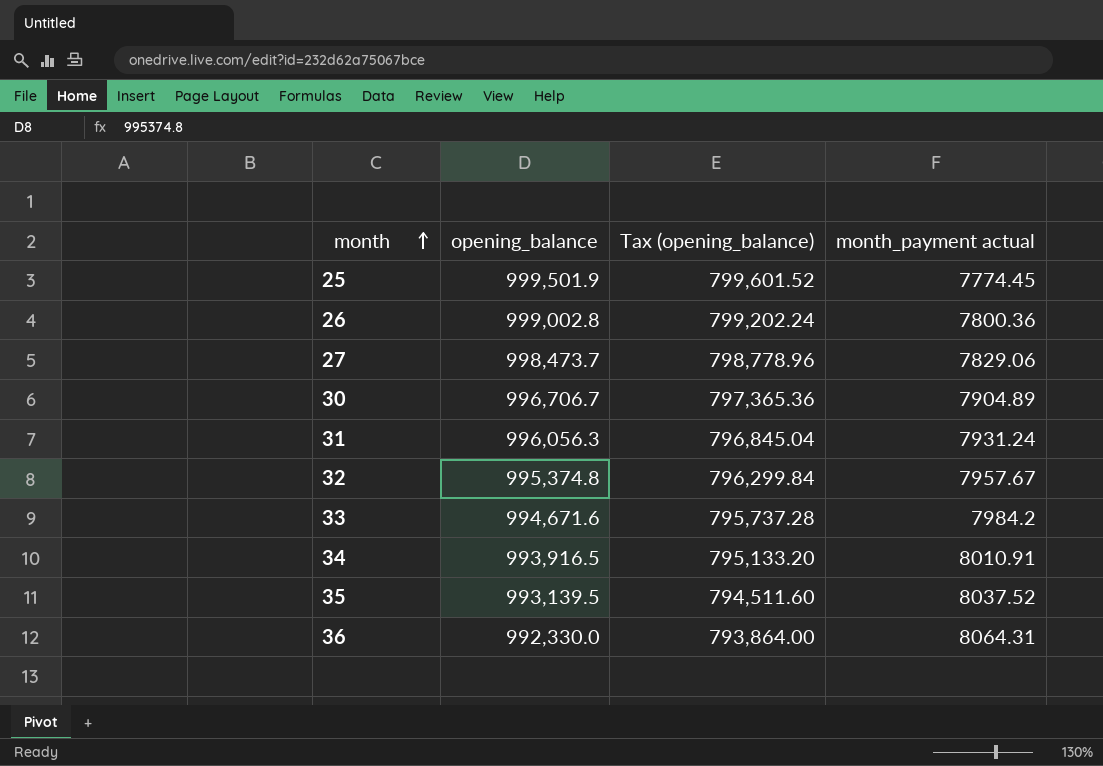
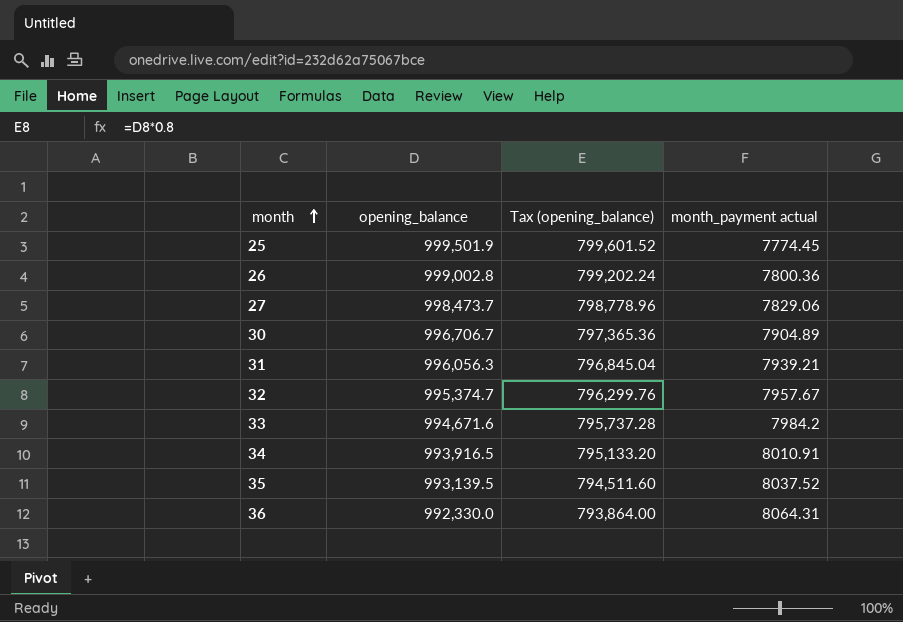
31 | month_payment actual: 7931.24 -> 7939.21
32 | opening_balance: 995,374.8 -> 995,374.7
32 | Tax (opening_balance): 796,299.84 -> 796,299.76

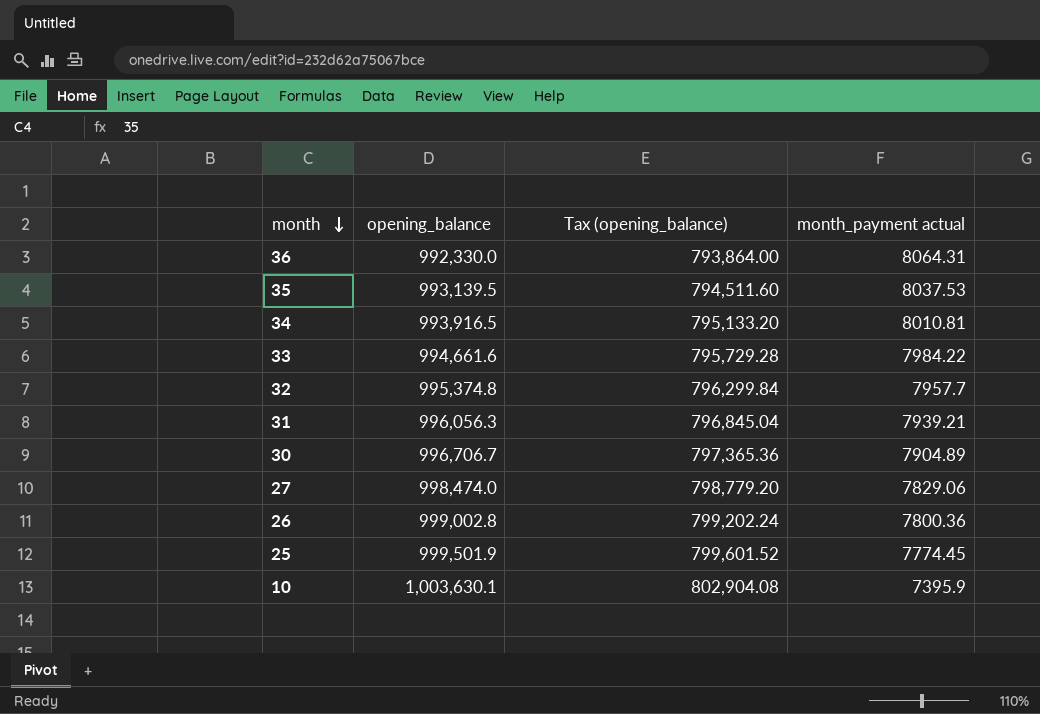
row order: month ascending -> month descending
35 | month_payment actual: 8037.52 -> 8037.53
34 | month_payment actual: 8010.91 -> 8010.81
33 | opening_balance: 994,671.6 -> 994,661.6
33 | Tax (opening_balance): 795,737.28 -> 795,729.28
33 | month_payment actual: 7984.2 -> 7984.22
32 | opening_balance: 995,374.7 -> 995,374.8
32 | Tax (opening_balance): 796,299.76 -> 796,299.84
32 | month_payment actual: 7957.67 -> 7957.7
27 | opening_balance: 998,473.7 -> 998,474.0
27 | Tax (opening_balance): 798,778.96 -> 798,779.20
row 10: none -> 1,003,630.1 | 802,904.08 | 7395.9

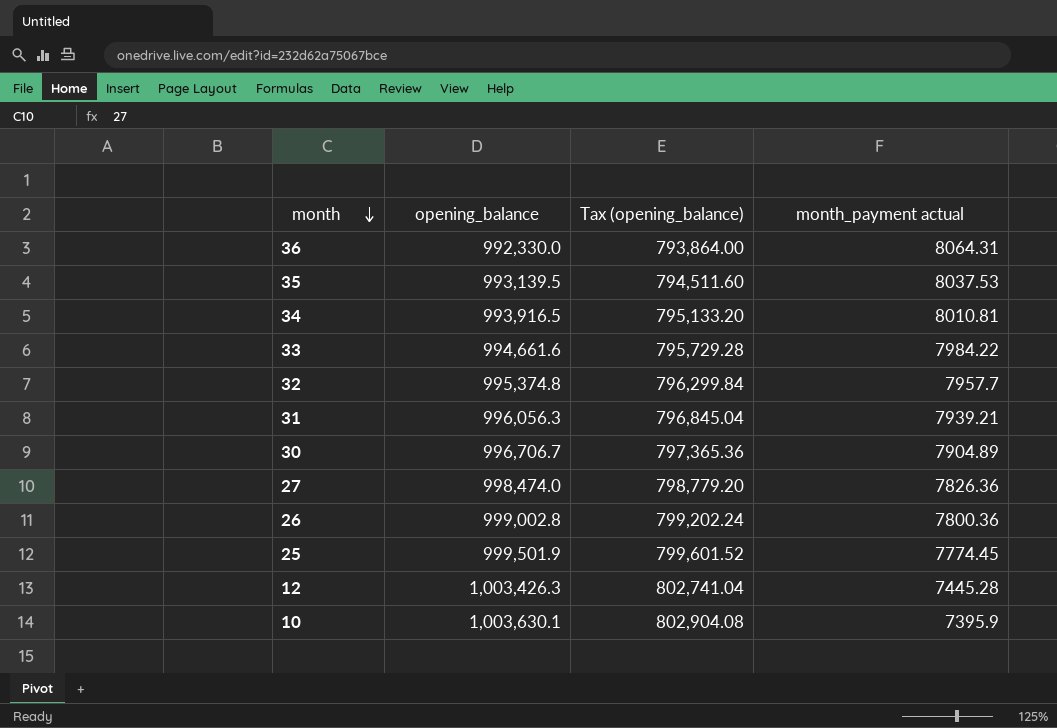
27 | month_payment actual: 7829.06 -> 7826.36
row 12: none -> 1,003,426.3 | 802,741.04 | 7445.28

